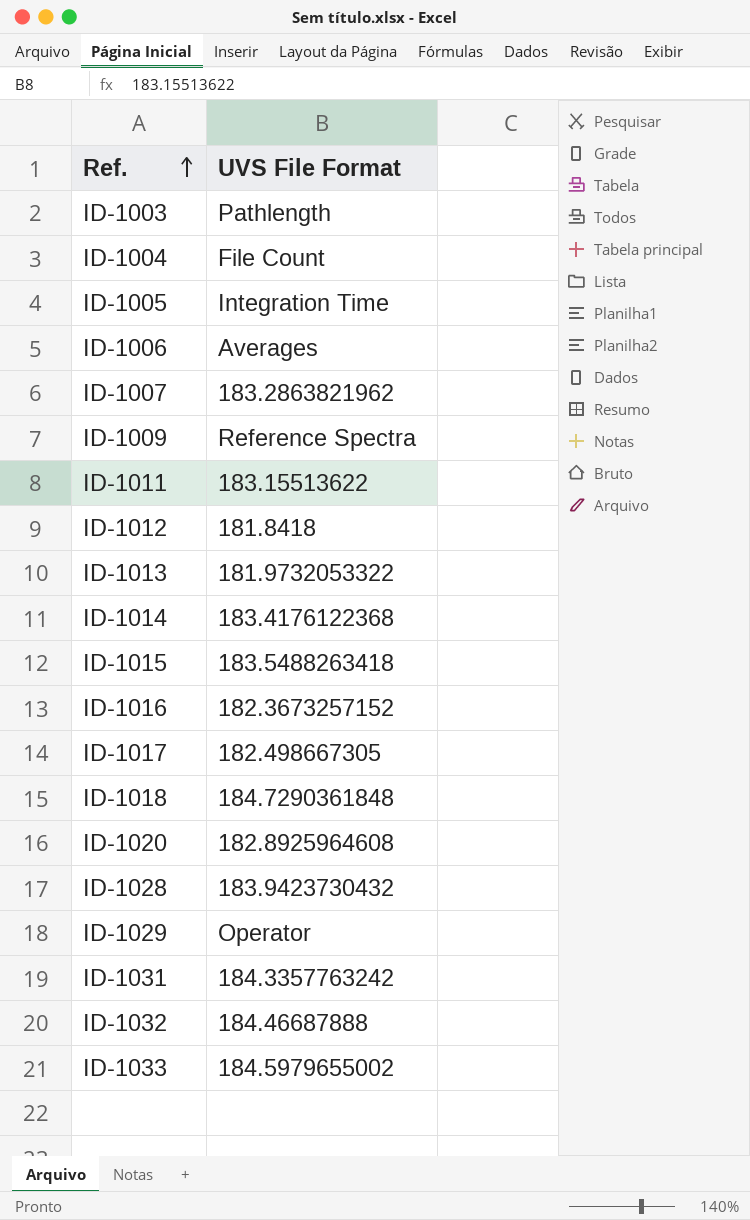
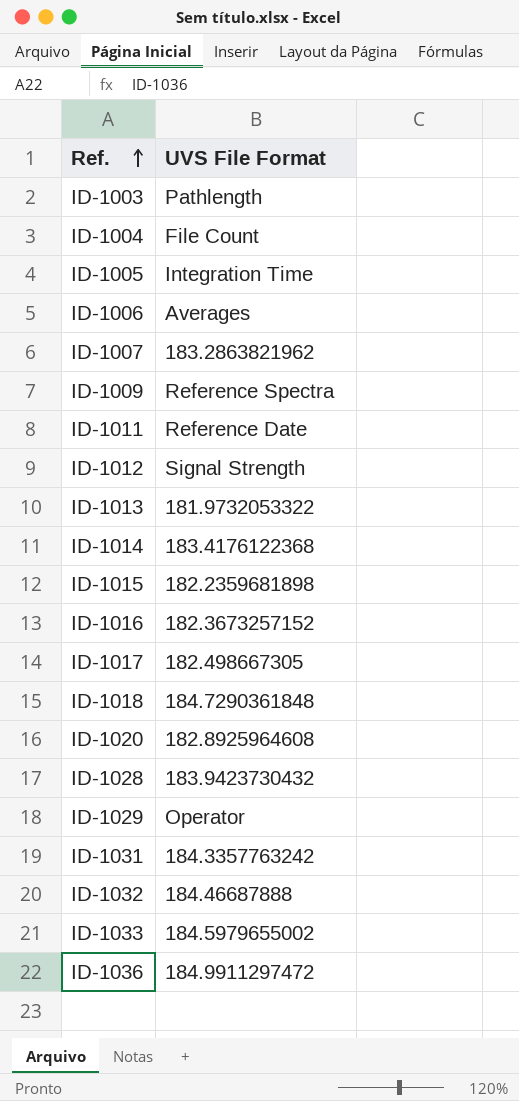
ID-1011 | UVS File Format: 183.15513622 -> Reference Date
ID-1012 | UVS File Format: 181.8418 -> Signal Strength
ID-1015 | UVS File Format: 183.5488263418 -> 182.2359681898
row ID-1036: none -> 184.9911297472

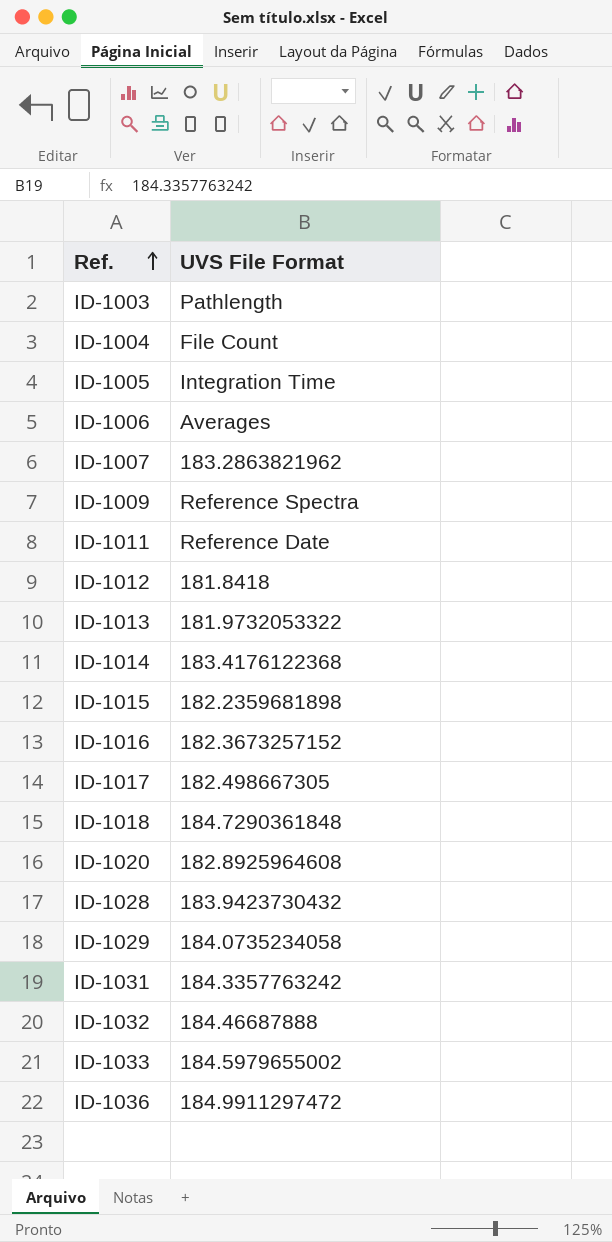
ID-1012 | UVS File Format: Signal Strength -> 181.8418
ID-1029 | UVS File Format: Operator -> 184.0735234058

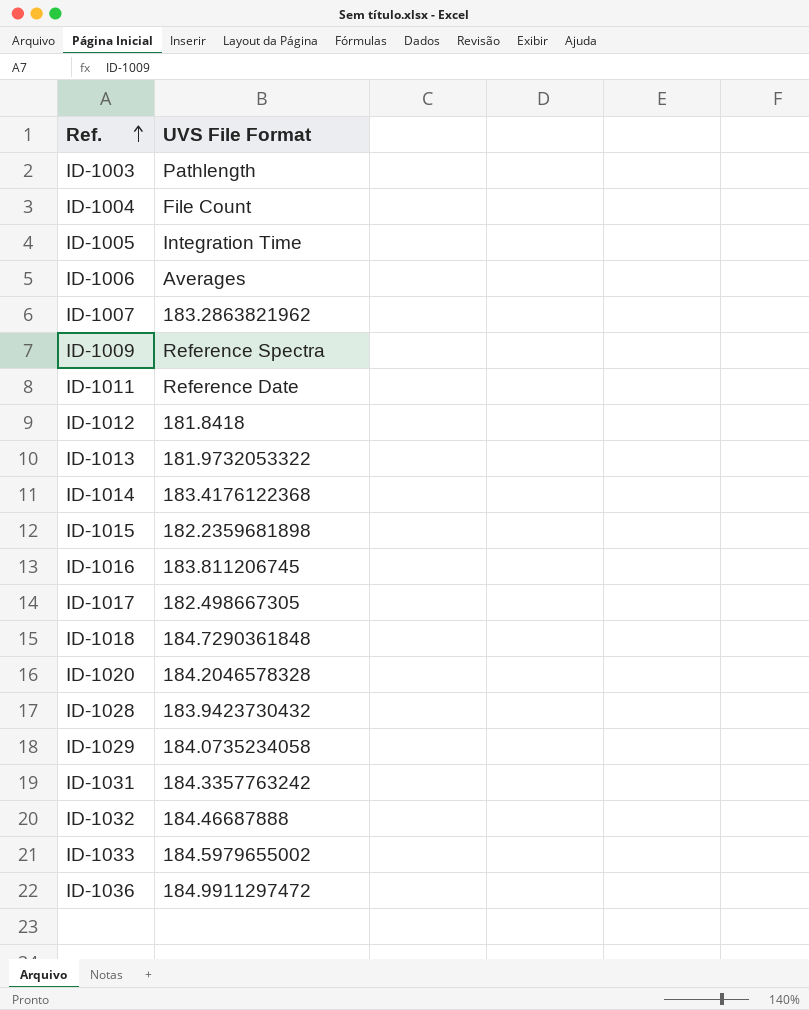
ID-1016 | UVS File Format: 182.3673257152 -> 183.811206745
ID-1020 | UVS File Format: 182.8925964608 -> 184.2046578328

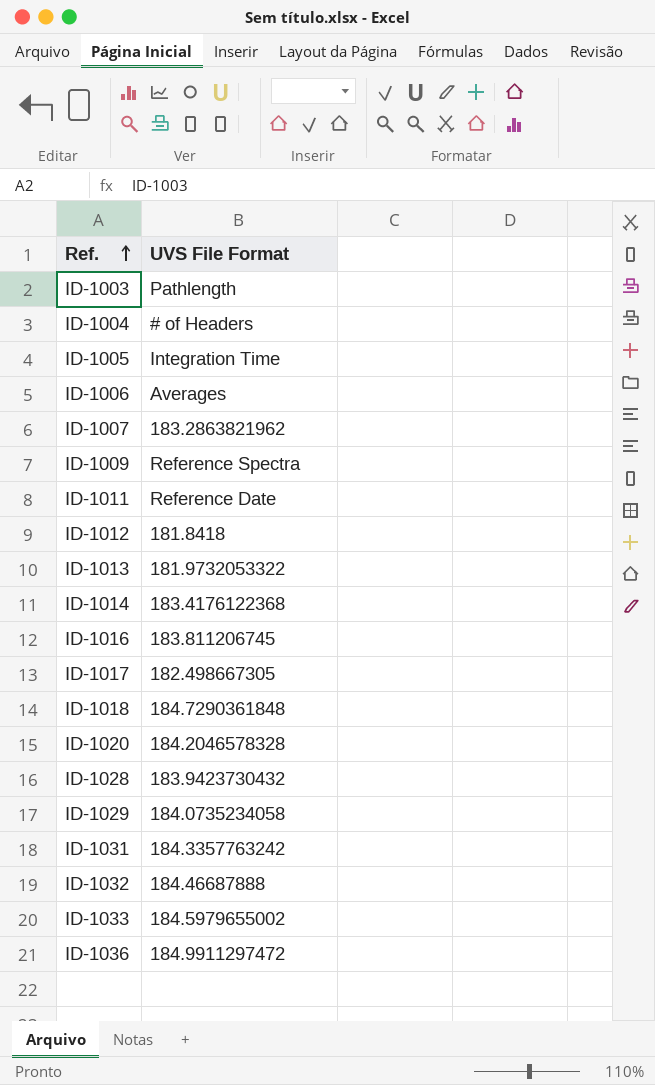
row ID-1015: 182.2359681898 -> none
ID-1004 | UVS File Format: File Count -> # of Headers

